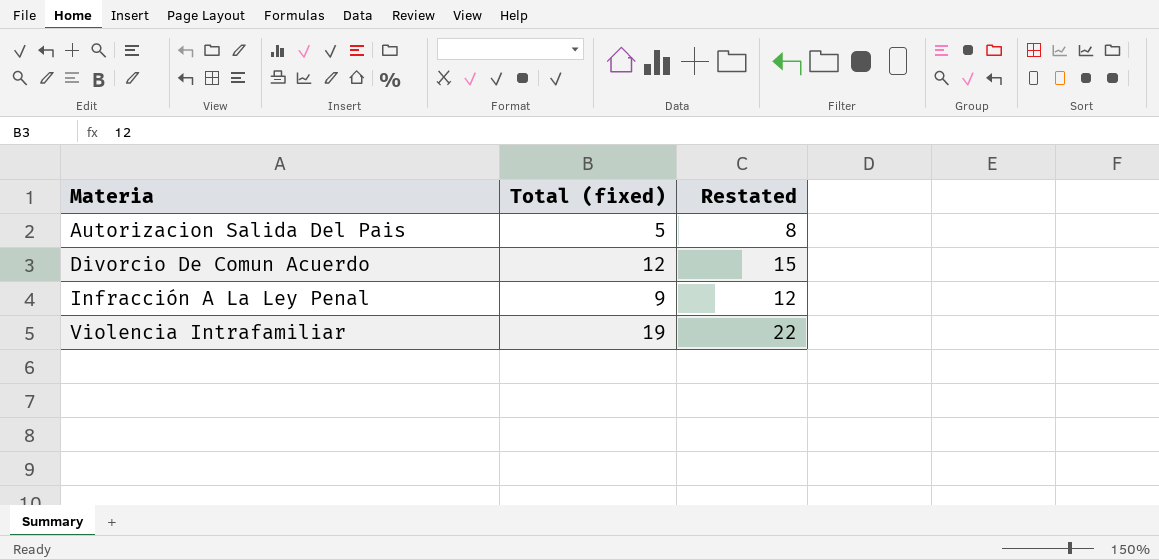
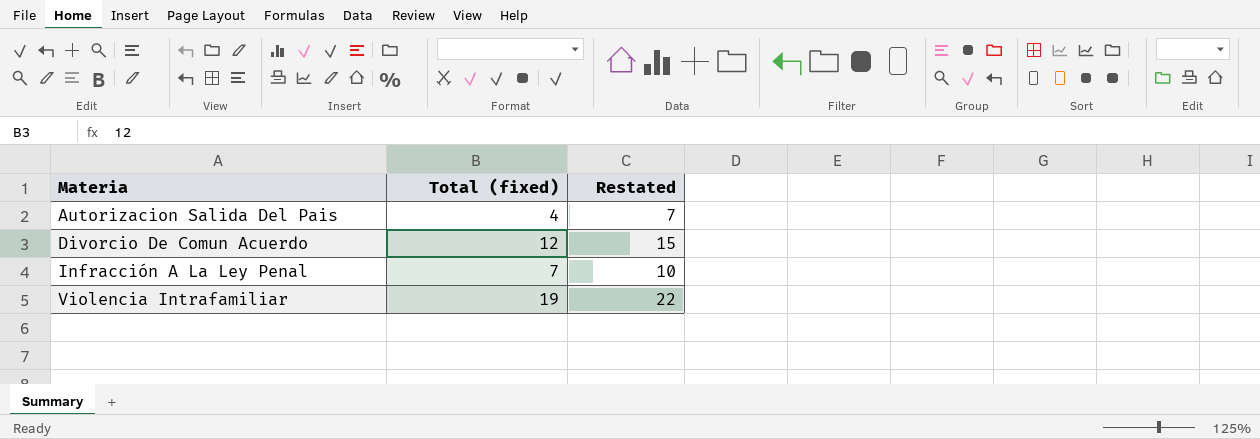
Autorizacion Salida Del Pais | Total (fixed): 5 -> 4
Autorizacion Salida Del Pais | Restated: 8 -> 7
Infracción A La Ley Penal | Total (fixed): 9 -> 7
Infracción A La Ley Penal | Restated: 12 -> 10

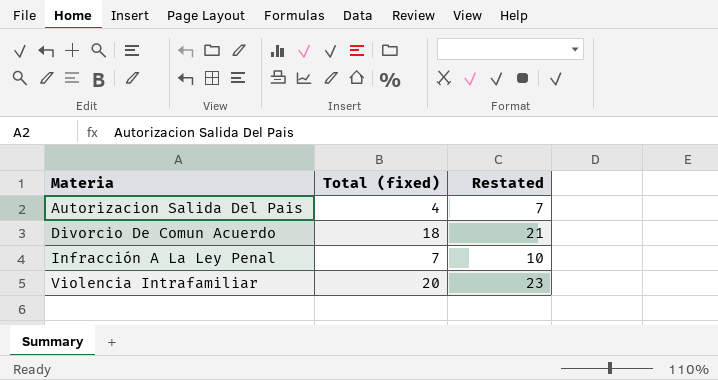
Divorcio De Comun Acuerdo | Total (fixed): 12 -> 18
Divorcio De Comun Acuerdo | Restated: 15 -> 21
Violencia Intrafamiliar | Total (fixed): 19 -> 20
Violencia Intrafamiliar | Restated: 22 -> 23

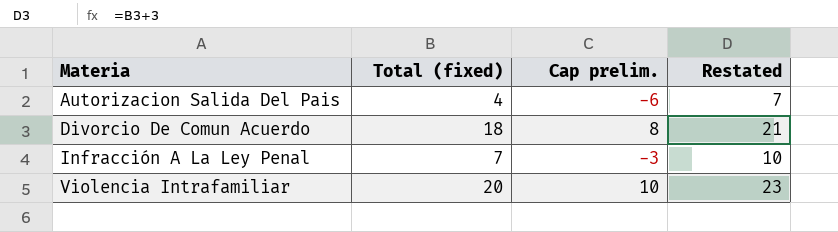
column Cap prelim. | formula: none -> [Total (fixed)] - 10

